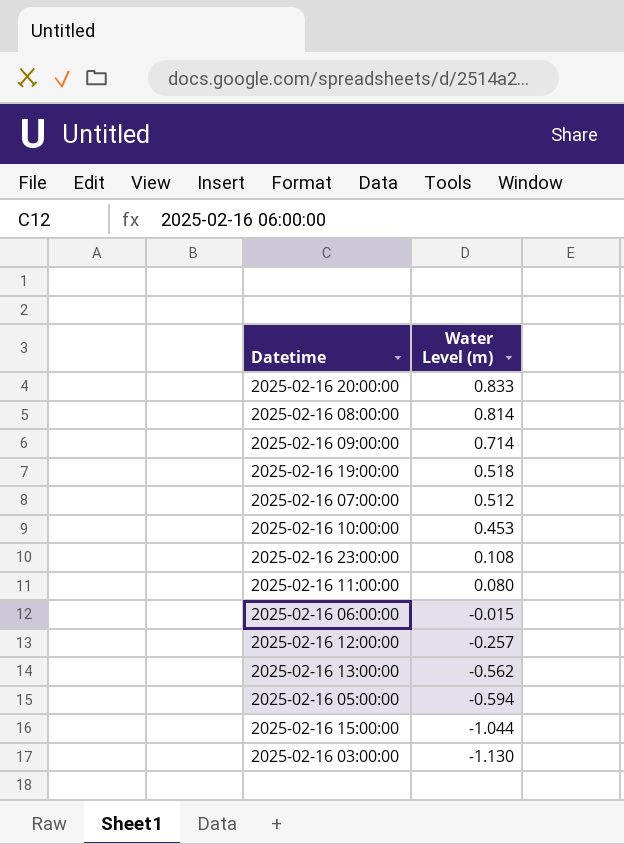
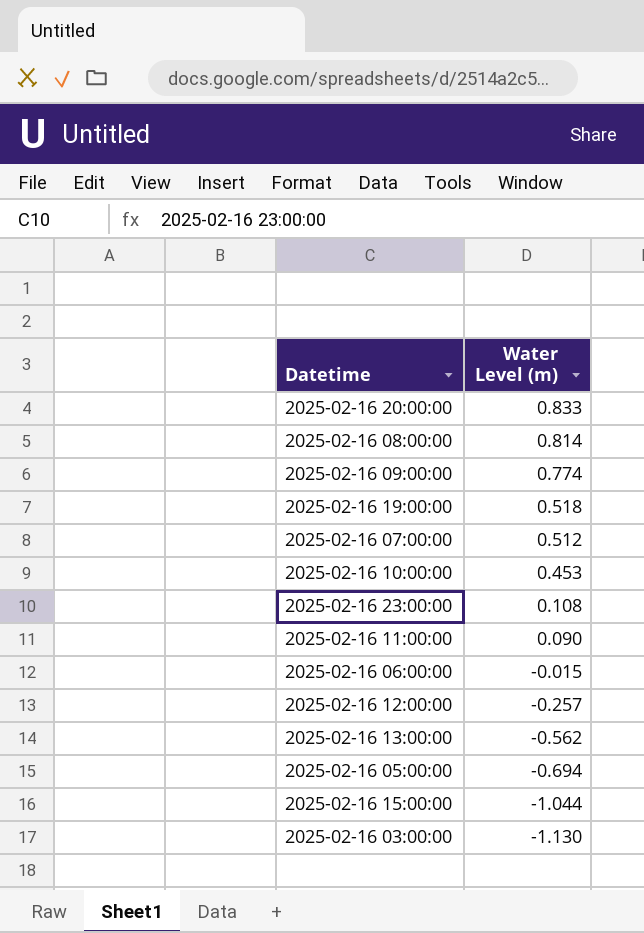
2025-02-16 09:00:00 | Water Level (m): 0.714 -> 0.774
2025-02-16 11:00:00 | Water Level (m): 0.080 -> 0.090
2025-02-16 05:00:00 | Water Level (m): -0.594 -> -0.694

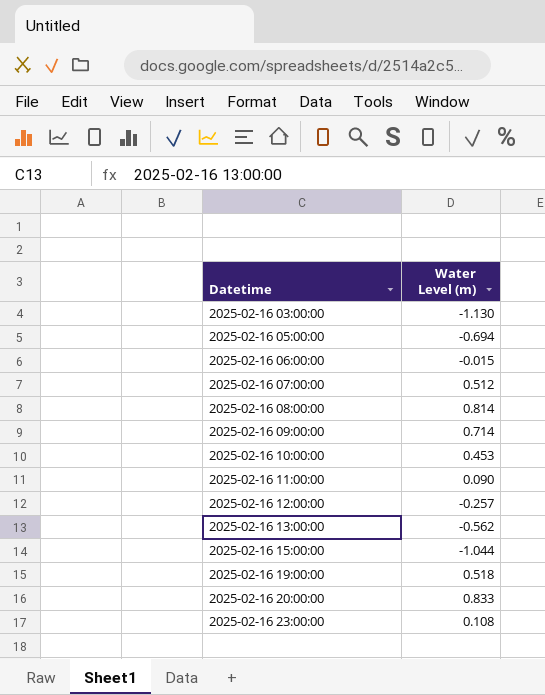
row order: Water Level (m) descending -> Datetime ascending
2025-02-16 09:00:00 | Water Level (m): 0.774 -> 0.714

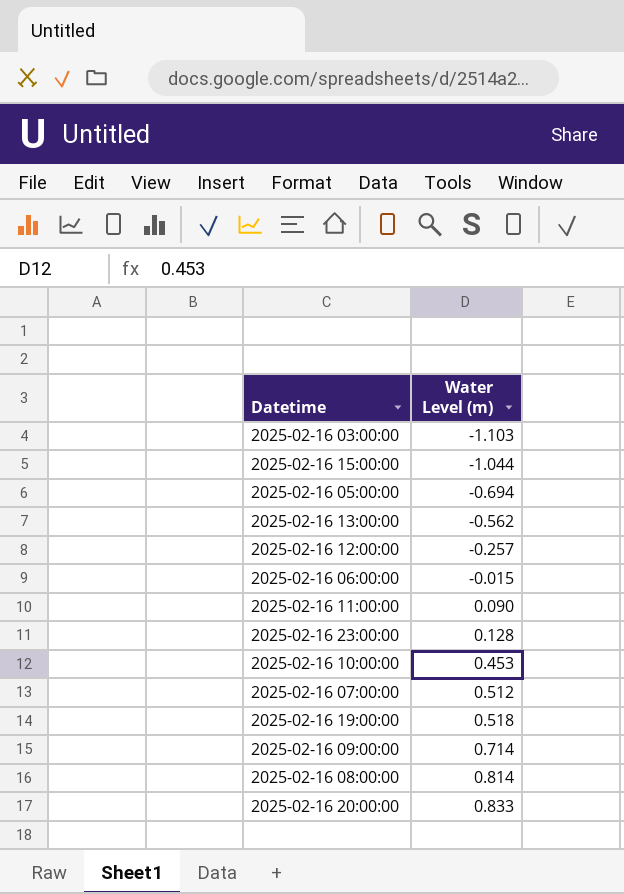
row order: Datetime ascending -> Water Level (m) ascending
2025-02-16 03:00:00 | Water Level (m): -1.130 -> -1.103
2025-02-16 23:00:00 | Water Level (m): 0.108 -> 0.128

